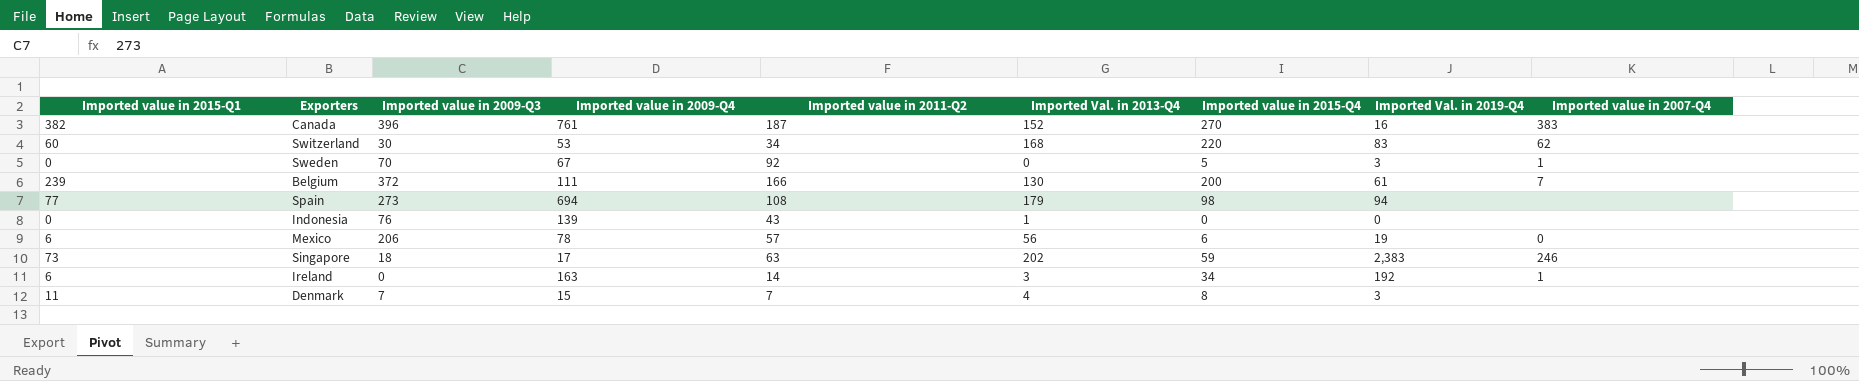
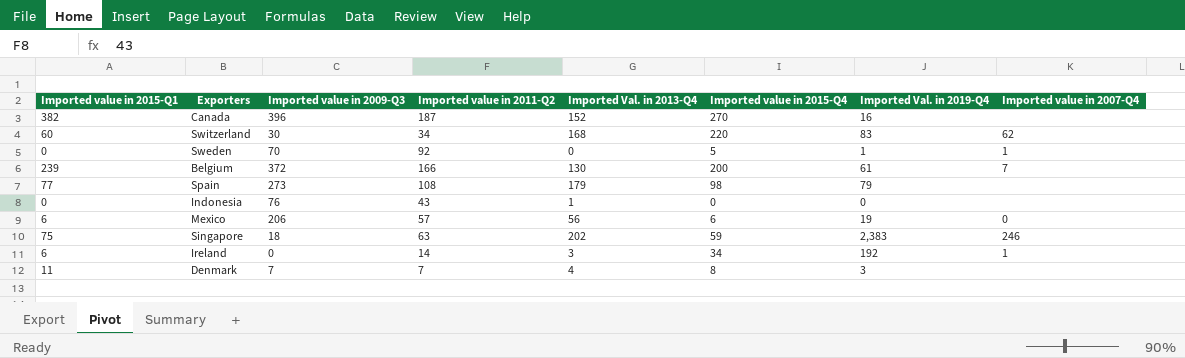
column Imported value in 2009-Q4 | position: 4 -> none
Canada | Imported value in 2007-Q4: 383 -> none
Sweden | Imported Val. in 2019-Q4: 3 -> 1
Spain | Imported Val. in 2019-Q4: 94 -> 79
Singapore | Imported value in 2015-Q1: 73 -> 75

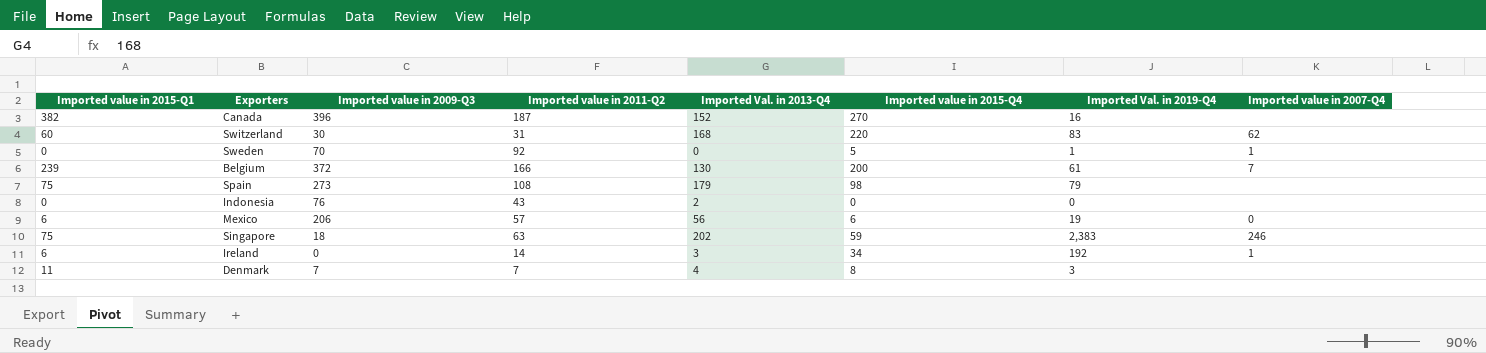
Switzerland | Imported value in 2011-Q2: 34 -> 31
Spain | Imported value in 2015-Q1: 77 -> 75
Indonesia | Imported Val. in 2013-Q4: 1 -> 2

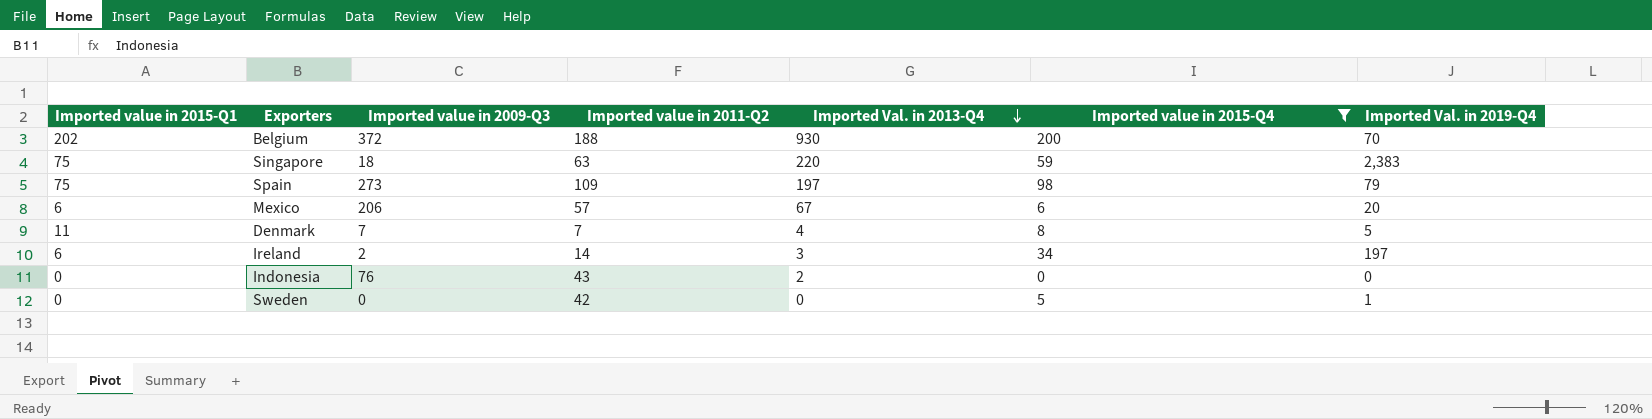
filter: none -> Imported value in 2015-Q4 <= 200
row order: none -> Imported Val. in 2013-Q4 descending
column Imported value in 2007-Q4 | position: 8 -> none
Belgium | Imported value in 2015-Q1: 239 -> 202
Belgium | Imported value in 2011-Q2: 166 -> 188
Belgium | Imported Val. in 2013-Q4: 130 -> 930
Belgium | Imported Val. in 2019-Q4: 61 -> 70
Singapore | Imported Val. in 2013-Q4: 202 -> 220
Spain | Imported value in 2011-Q2: 108 -> 109
Spain | Imported Val. in 2013-Q4: 179 -> 197
Mexico | Imported Val. in 2013-Q4: 56 -> 67
Mexico | Imported Val. in 2019-Q4: 19 -> 20
Denmark | Imported Val. in 2019-Q4: 3 -> 5
Ireland | Imported value in 2009-Q3: 0 -> 2
Ireland | Imported Val. in 2019-Q4: 192 -> 197
Sweden | Imported value in 2009-Q3: 70 -> 0
Sweden | Imported value in 2011-Q2: 92 -> 42

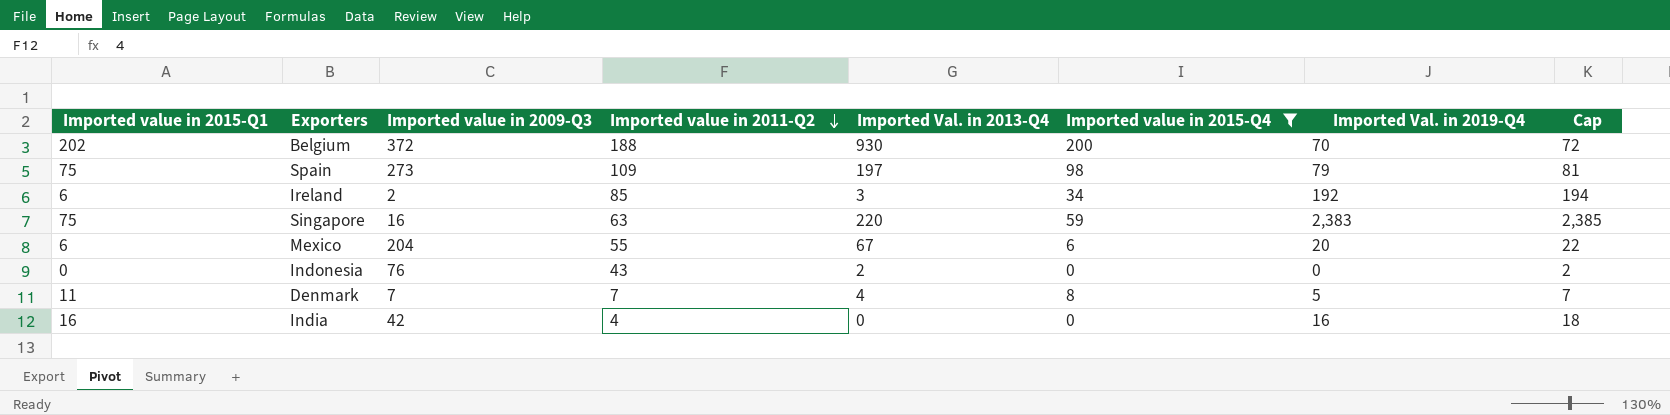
row order: Imported Val. in 2013-Q4 descending -> Imported value in 2011-Q2 descending
column Cap | formula: none -> [Imported Val. in 2019-Q4] + 2
row Sweden: 0 | 0 | 42 | 0 | 5 | 1 -> none
Ireland | Imported value in 2011-Q2: 14 -> 85
Ireland | Imported Val. in 2019-Q4: 197 -> 192
Singapore | Imported value in 2009-Q3: 18 -> 16
Mexico | Imported value in 2009-Q3: 206 -> 204
Mexico | Imported value in 2011-Q2: 57 -> 55
row India: none -> 16 | 42 | 4 | 0 | 0 | 16 | 18

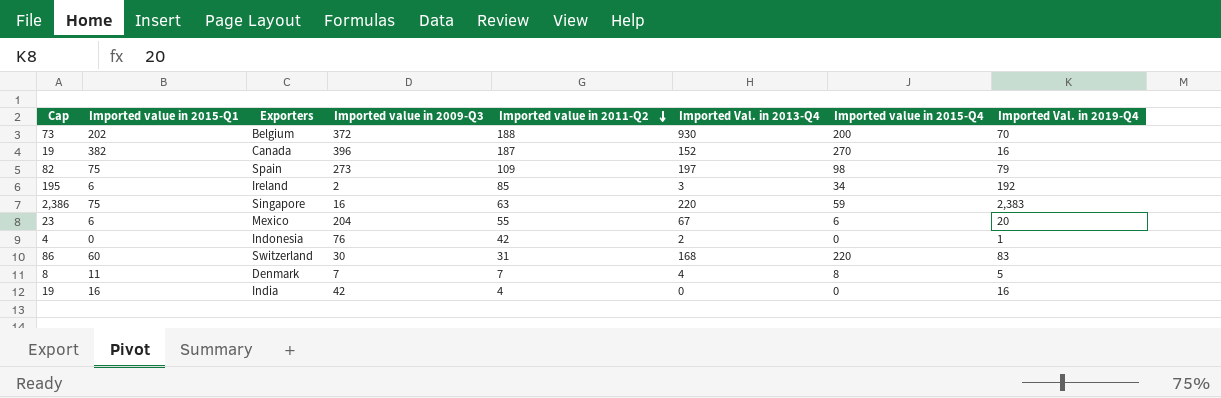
filter: Imported value in 2015-Q4 <= 200 -> none
column Cap | formula: [Imported Val. in 2019-Q4] + 2 -> [Imported Val. in 2019-Q4] + 3
column Cap | position: 8 -> 1
Indonesia | Imported value in 2011-Q2: 43 -> 42
Indonesia | Imported Val. in 2019-Q4: 0 -> 1

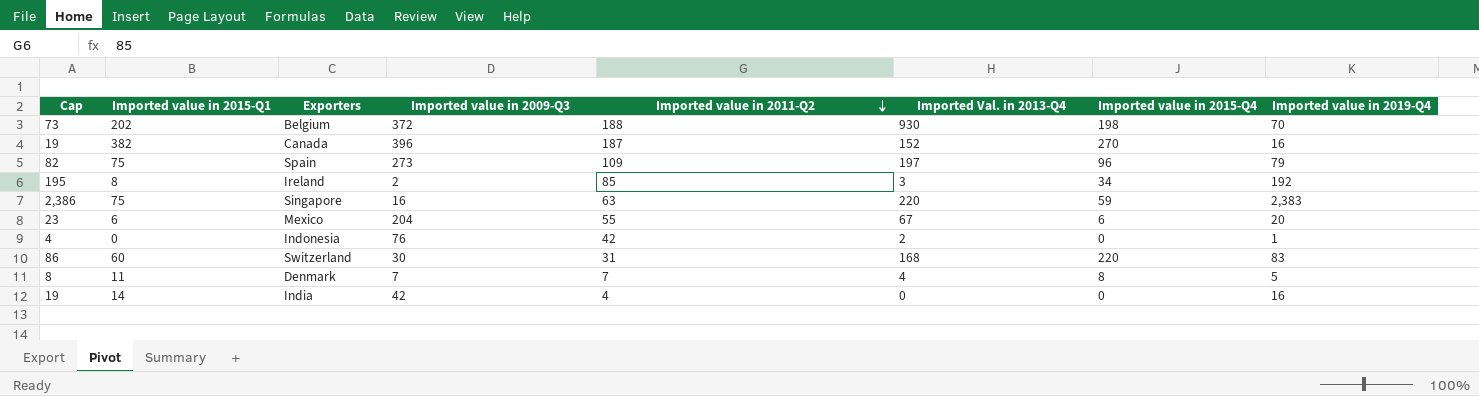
column name: Imported Val. in 2019-Q4 -> Imported value in 2019-Q4
Belgium | Imported value in 2015-Q4: 200 -> 198
Spain | Imported value in 2015-Q4: 98 -> 96
Ireland | Imported value in 2015-Q1: 6 -> 8
India | Imported value in 2015-Q1: 16 -> 14

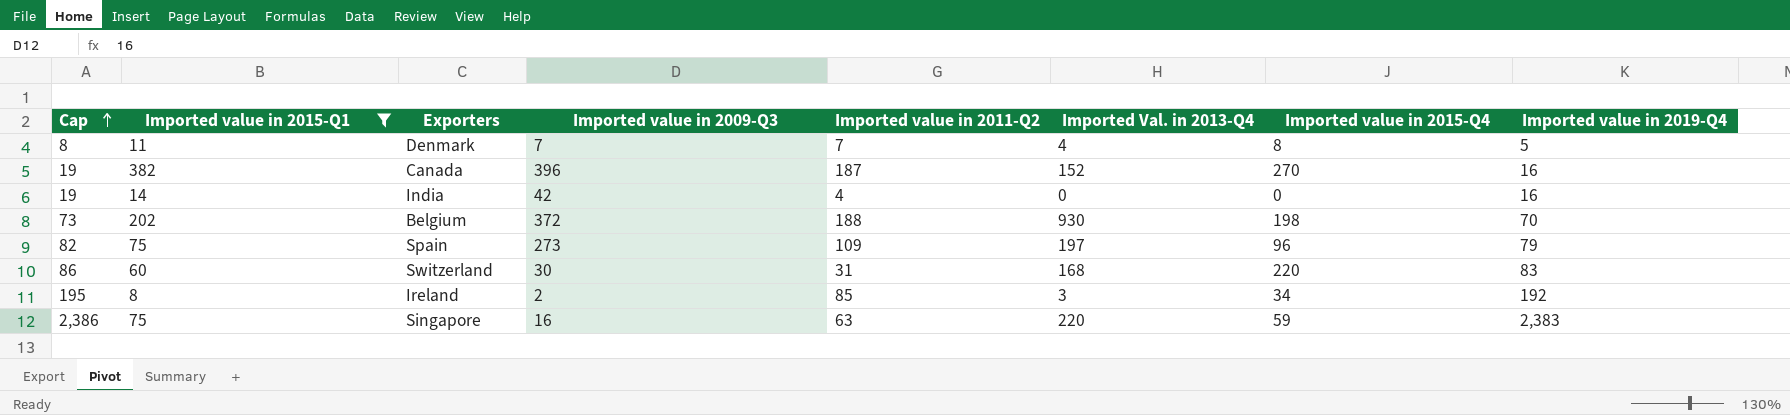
filter: none -> Imported value in 2015-Q1 >= 8
row order: Imported value in 2011-Q2 descending -> Cap ascending

